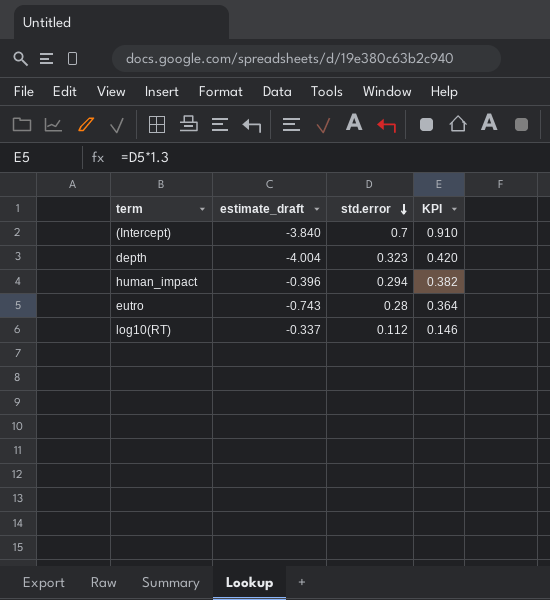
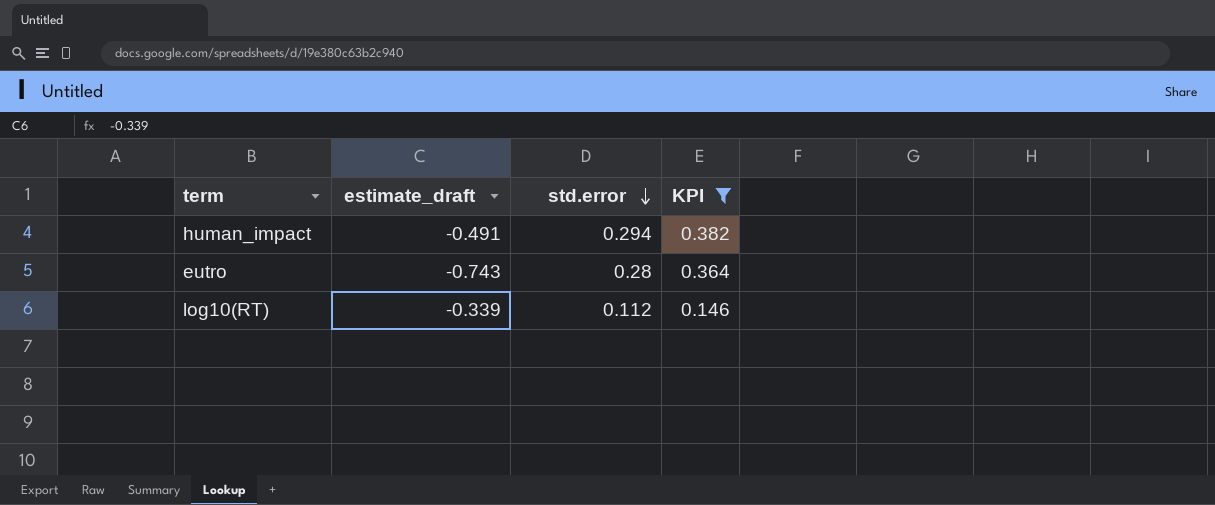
filter: none -> KPI <= 0.382
human_impact | estimate_draft: -0.396 -> -0.491
log10(RT) | estimate_draft: -0.337 -> -0.339

